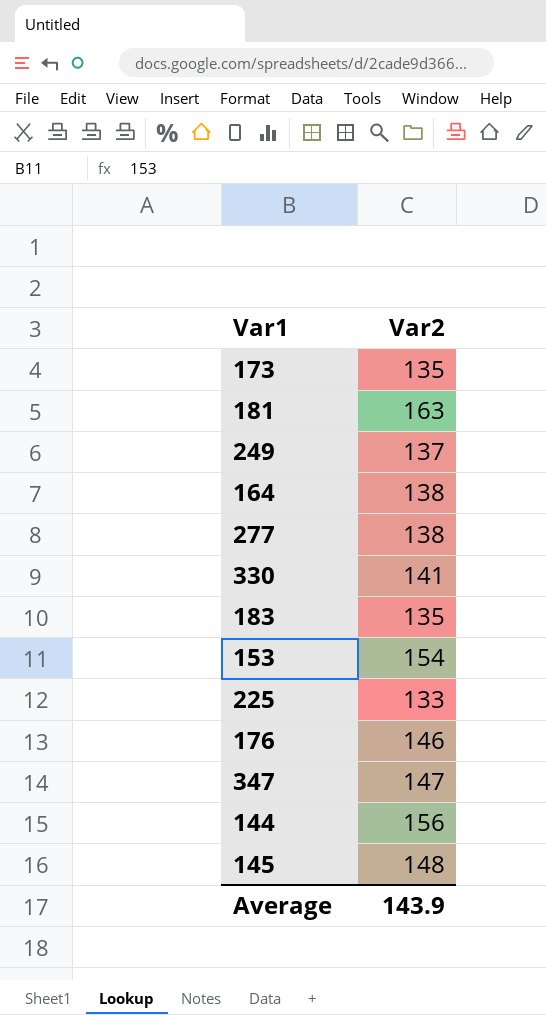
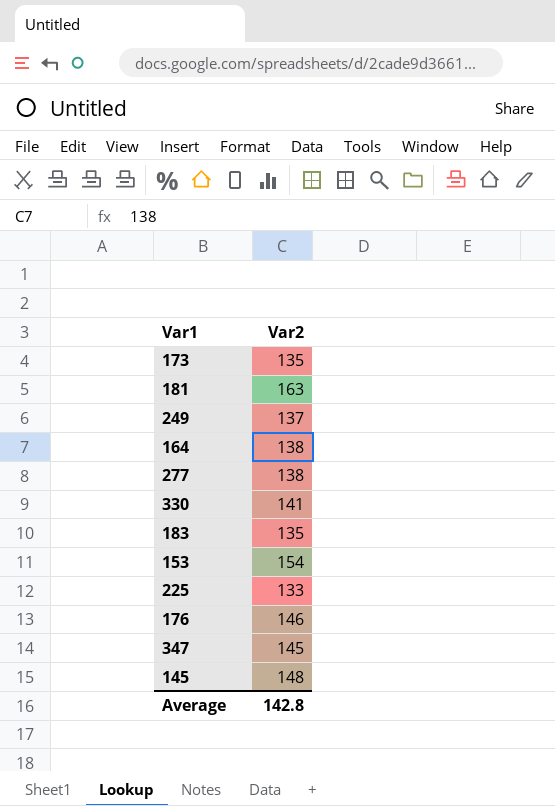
row 144: 156 -> none
347 | Var2: 147 -> 145
Average | Var2: 143.9 -> 142.8

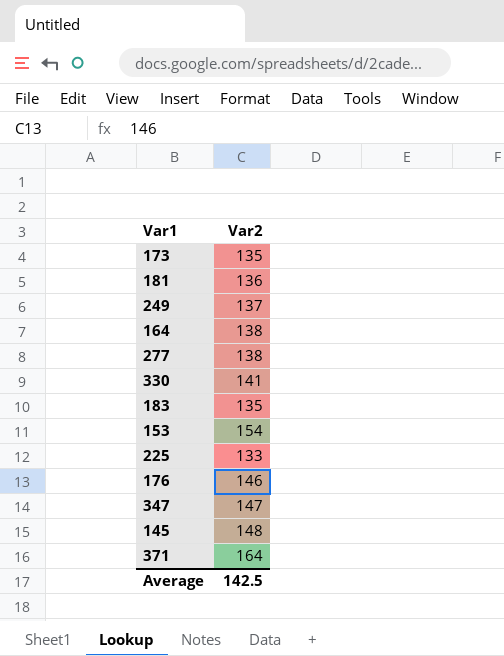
181 | Var2: 163 -> 136
347 | Var2: 145 -> 147
row 371: none -> 164
Average | Var2: 142.8 -> 142.5

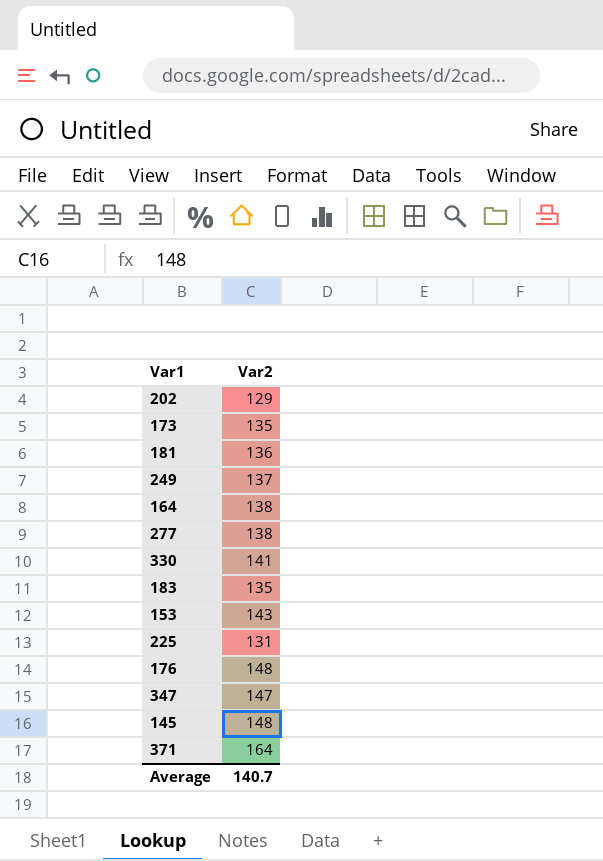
row 202: none -> 129
153 | Var2: 154 -> 143
225 | Var2: 133 -> 131
176 | Var2: 146 -> 148
Average | Var2: 142.5 -> 140.7

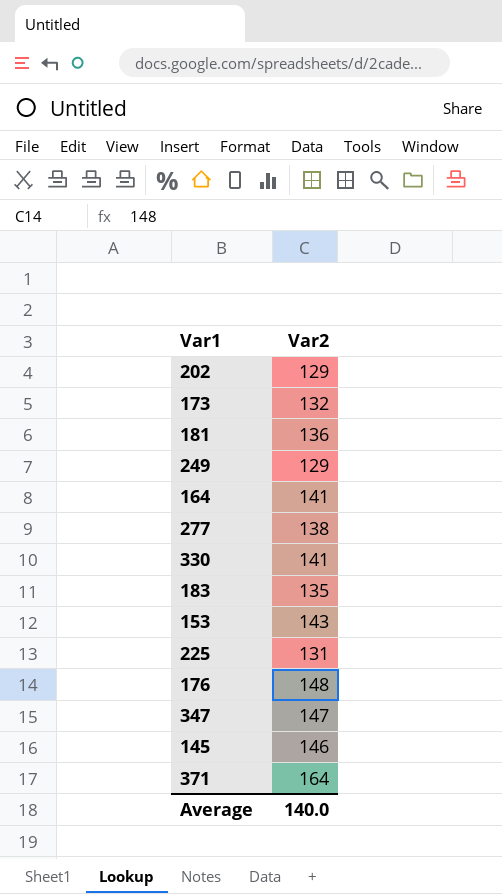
173 | Var2: 135 -> 132
249 | Var2: 137 -> 129
164 | Var2: 138 -> 141
145 | Var2: 148 -> 146
Average | Var2: 140.7 -> 140.0

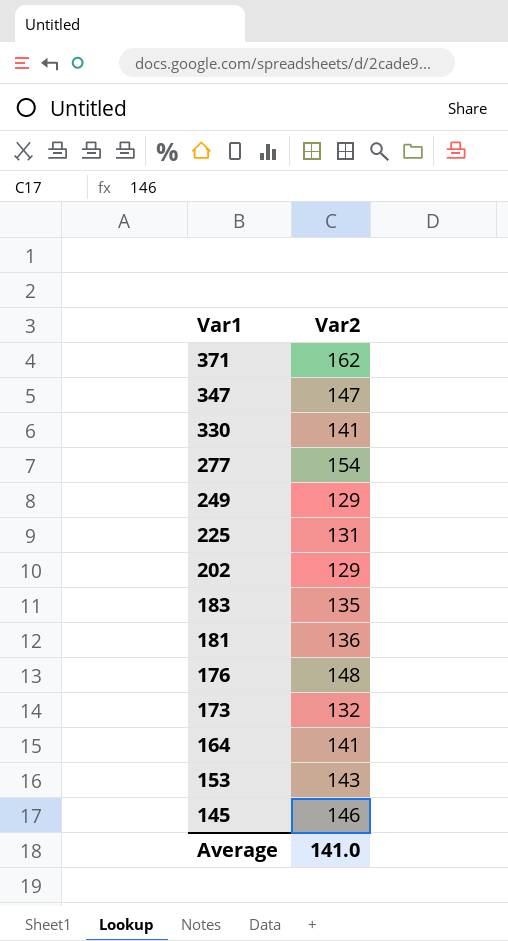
row order: none -> Var1 descending
371 | Var2: 164 -> 162
277 | Var2: 138 -> 154
Average | Var2: 140.0 -> 141.0

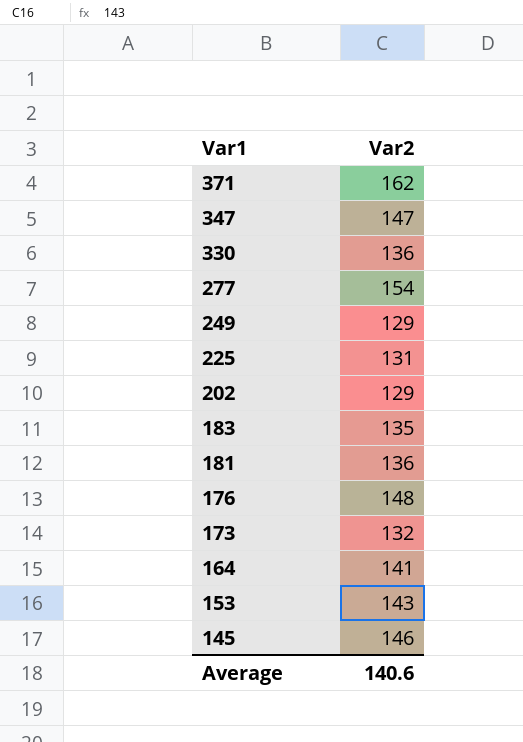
330 | Var2: 141 -> 136
Average | Var2: 141.0 -> 140.6

